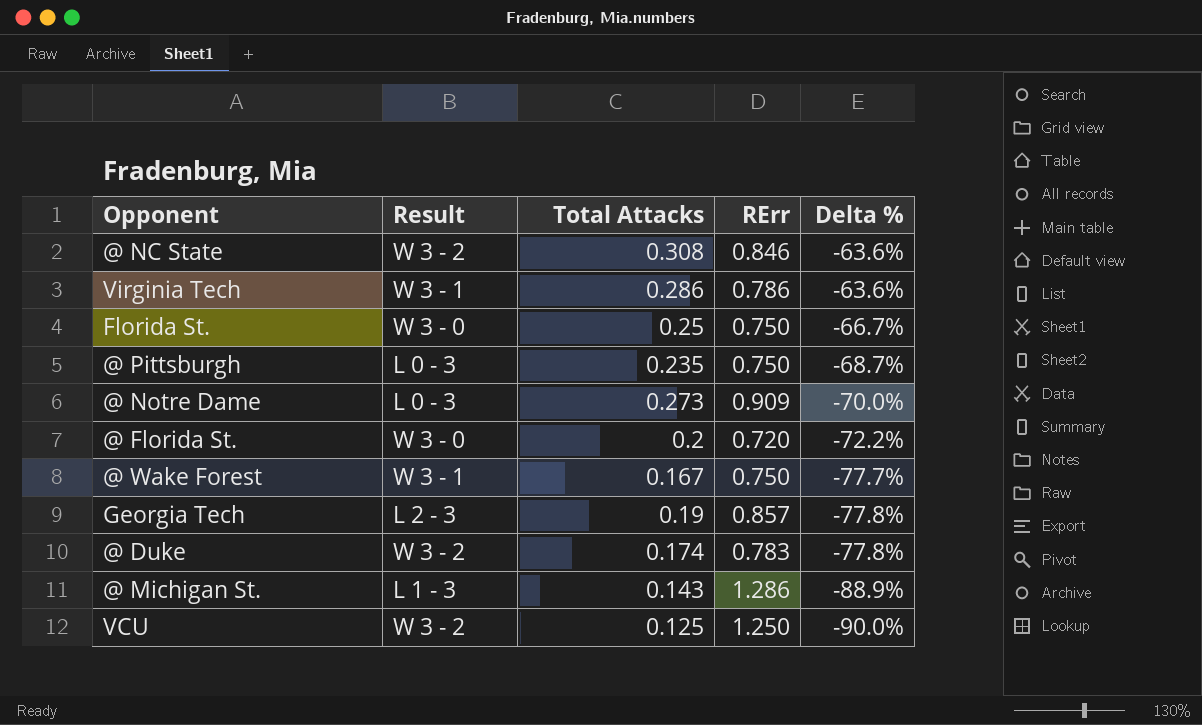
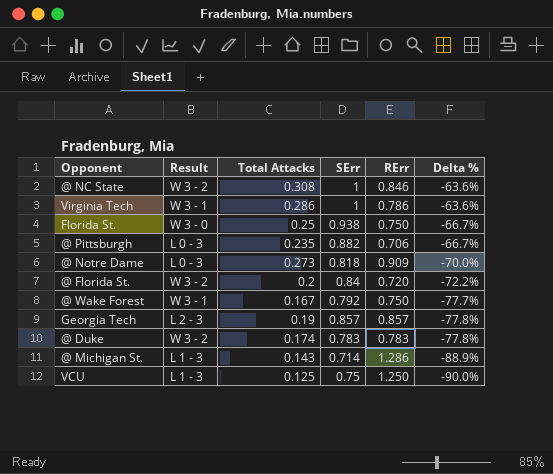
column SErr | position: none -> 4
@ Pittsburgh | RErr: 0.750 -> 0.706
@ Pittsburgh | Delta %: -68.7% -> -66.7%
@ Florida St. | Result: W 3 - 0 -> W 3 - 2
VCU | Result: W 3 - 2 -> L 1 - 3

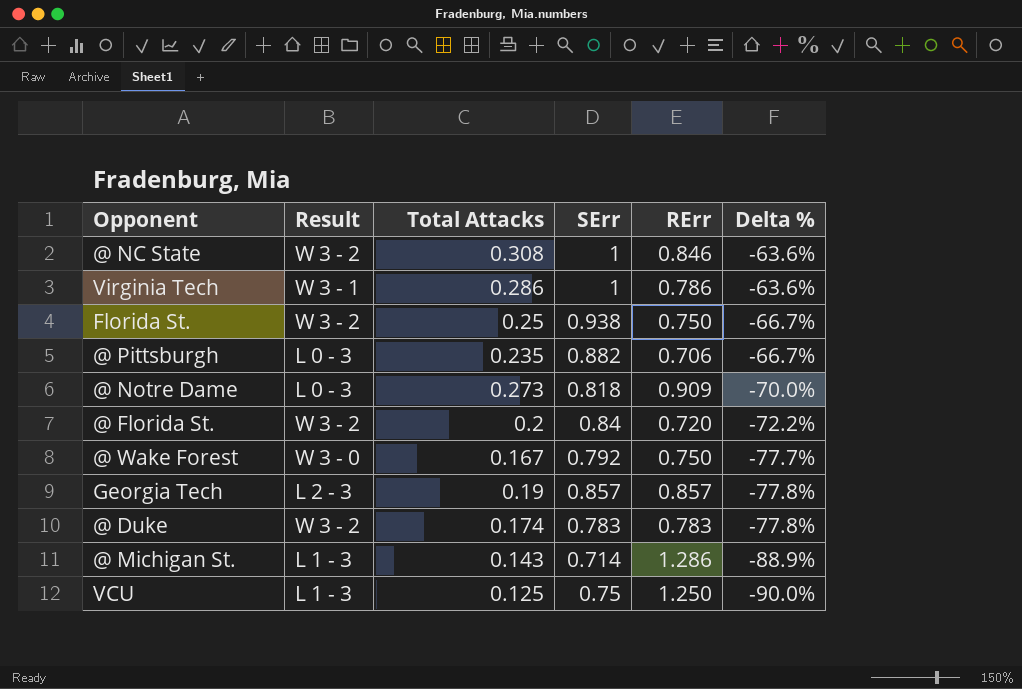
Florida St. | Result: W 3 - 0 -> W 3 - 2
@ Wake Forest | Result: W 3 - 1 -> W 3 - 0

